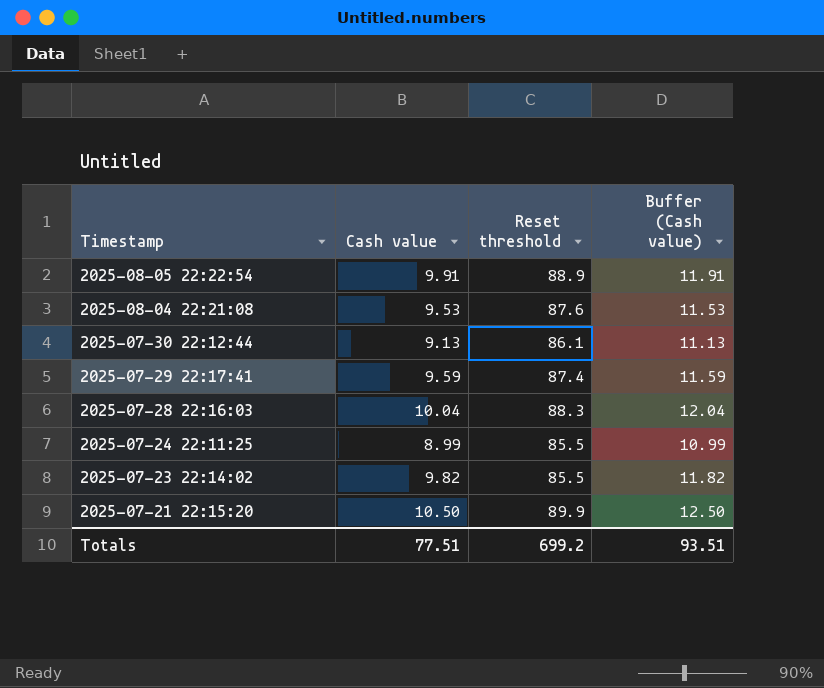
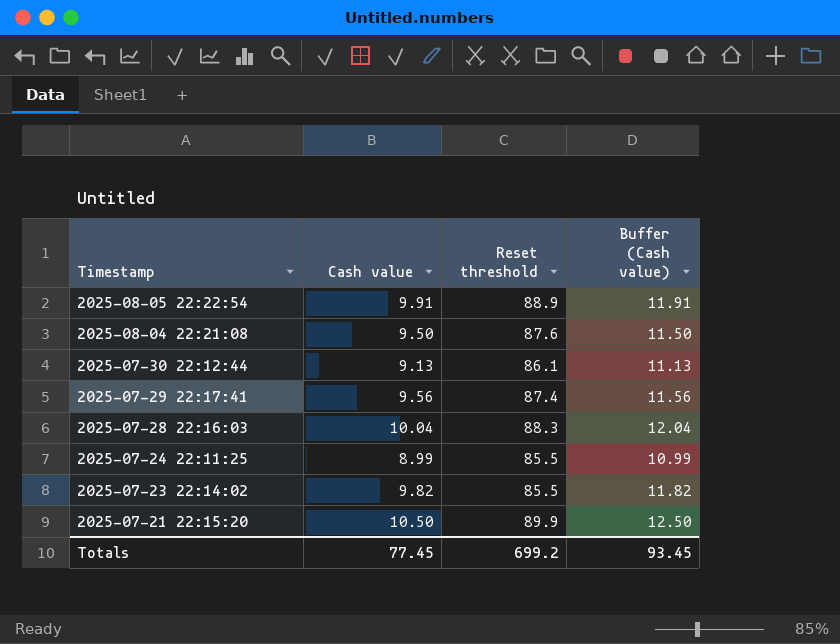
2025-08-04 22:21:08 | Cash value: 9.53 -> 9.50
2025-08-04 22:21:08 | Buffer (Cash value): 11.53 -> 11.50
2025-07-29 22:17:41 | Cash value: 9.59 -> 9.56
2025-07-29 22:17:41 | Buffer (Cash value): 11.59 -> 11.56
Totals | Cash value: 77.51 -> 77.45
Totals | Buffer (Cash value): 93.51 -> 93.45

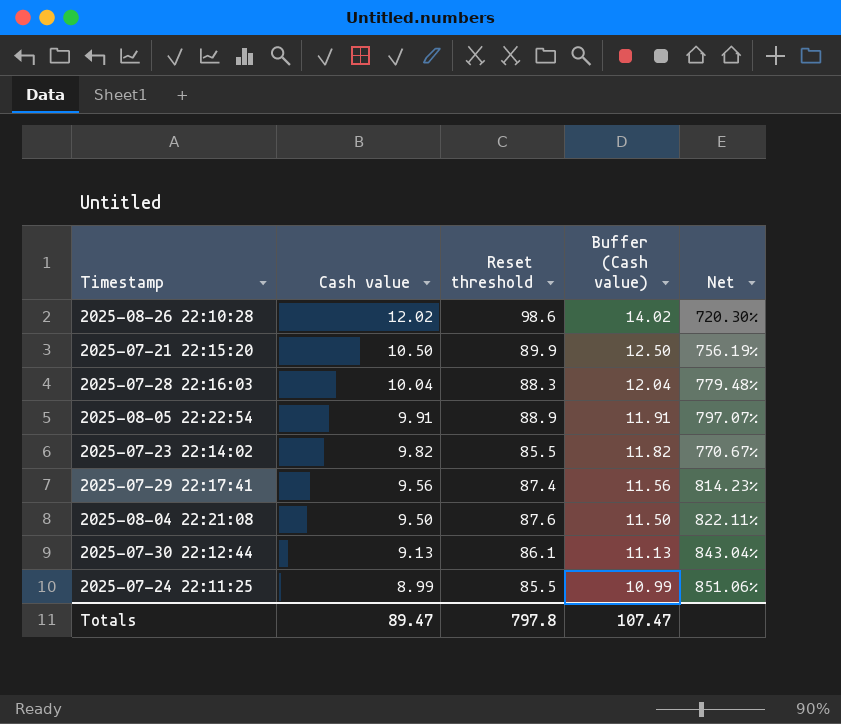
row order: Timestamp descending -> Cash value descending
column Net | formula: none -> ([Reset threshold] - [Cash value]) / [Cash value]
row 2025-08-26 22:10:28: none -> 12.02 | 98.6 | 14.02 | 720.30%
Totals | Cash value: 77.45 -> 89.47
Totals | Reset threshold: 699.2 -> 797.8
Totals | Buffer (Cash value): 93.45 -> 107.47

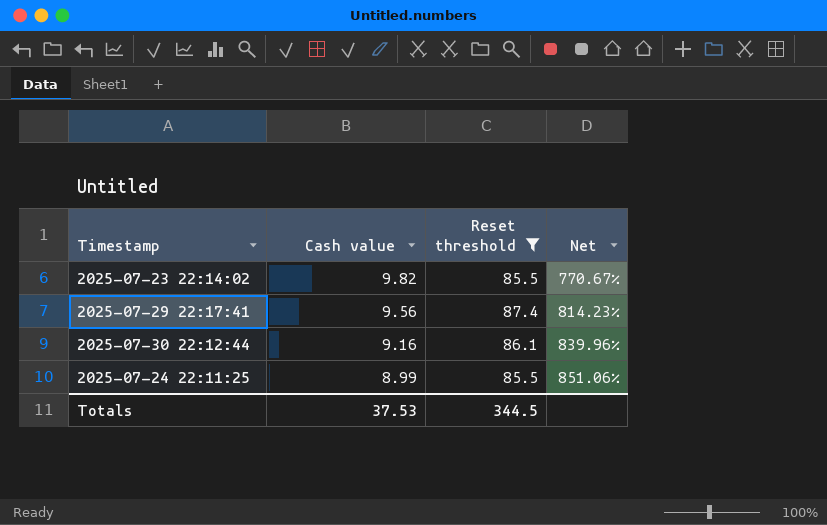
filter: none -> Reset threshold <= 87.4
column Buffer (Cash value) | formula: [Cash value] + 2 -> none
2025-07-30 22:12:44 | Cash value: 9.13 -> 9.16
2025-07-30 22:12:44 | Net: 843.04% -> 839.96%
Totals | Cash value: 89.47 -> 37.53
Totals | Reset threshold: 797.8 -> 344.5

